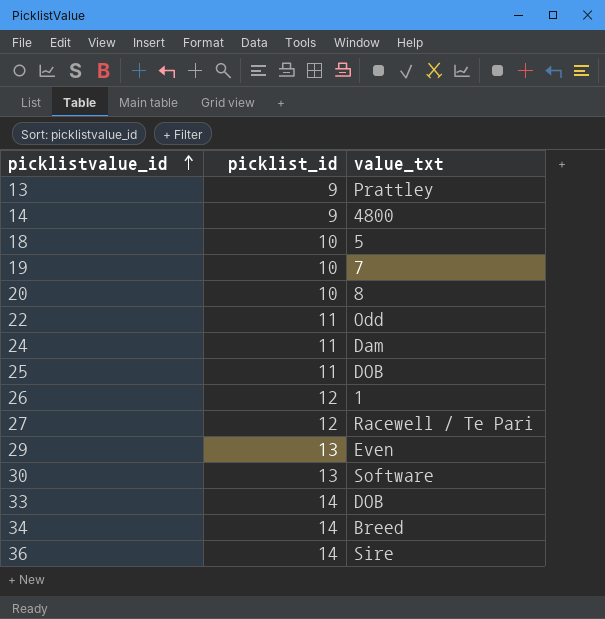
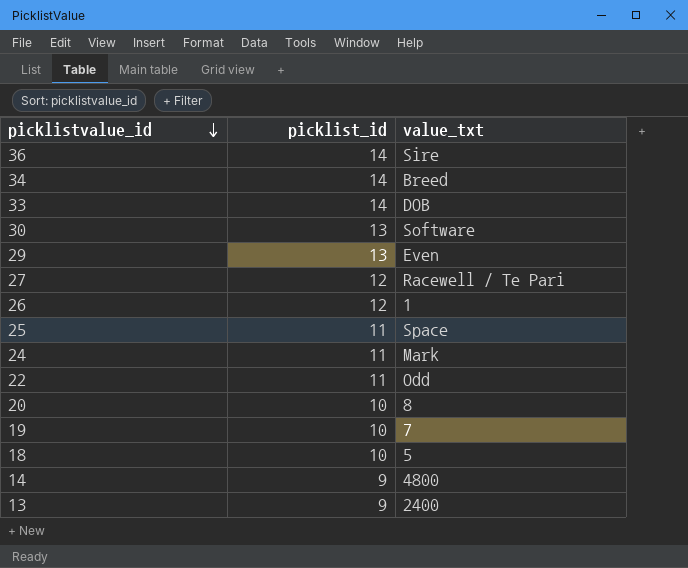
row order: picklistvalue_id ascending -> picklistvalue_id descending
25 | value_txt: DOB -> Space
24 | value_txt: Dam -> Mark
13 | value_txt: Prattley -> 2400

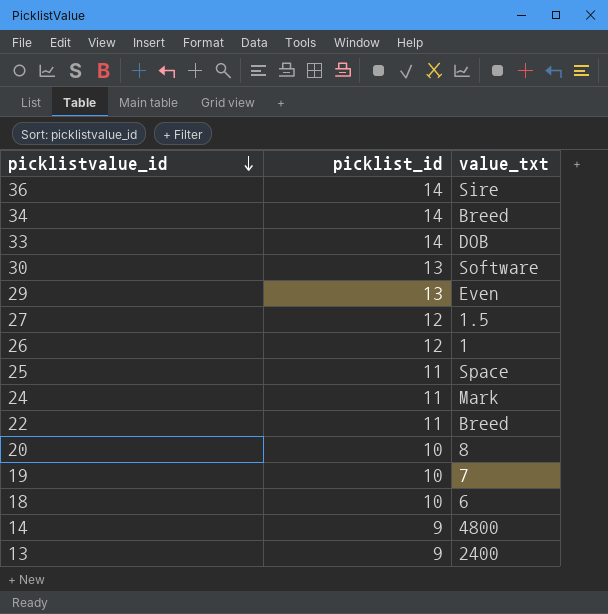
27 | value_txt: Racewell / Te Pari -> 1.5
22 | value_txt: Odd -> Breed
18 | value_txt: 5 -> 6

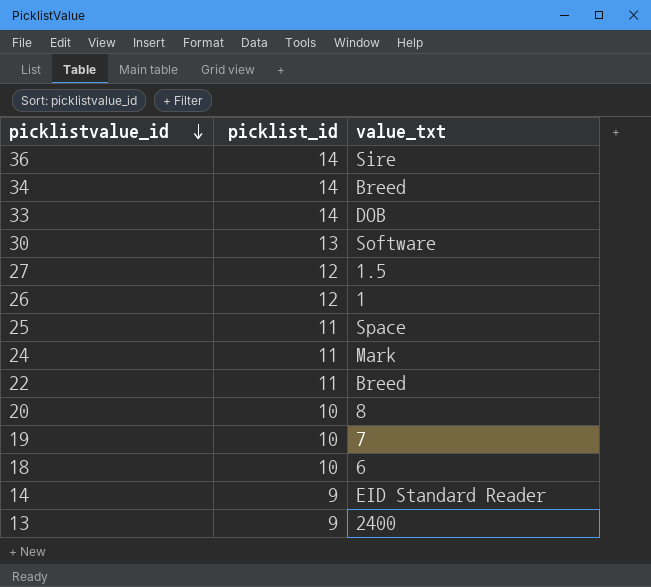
row 29: 13 | Even -> none
14 | value_txt: 4800 -> EID Standard Reader

